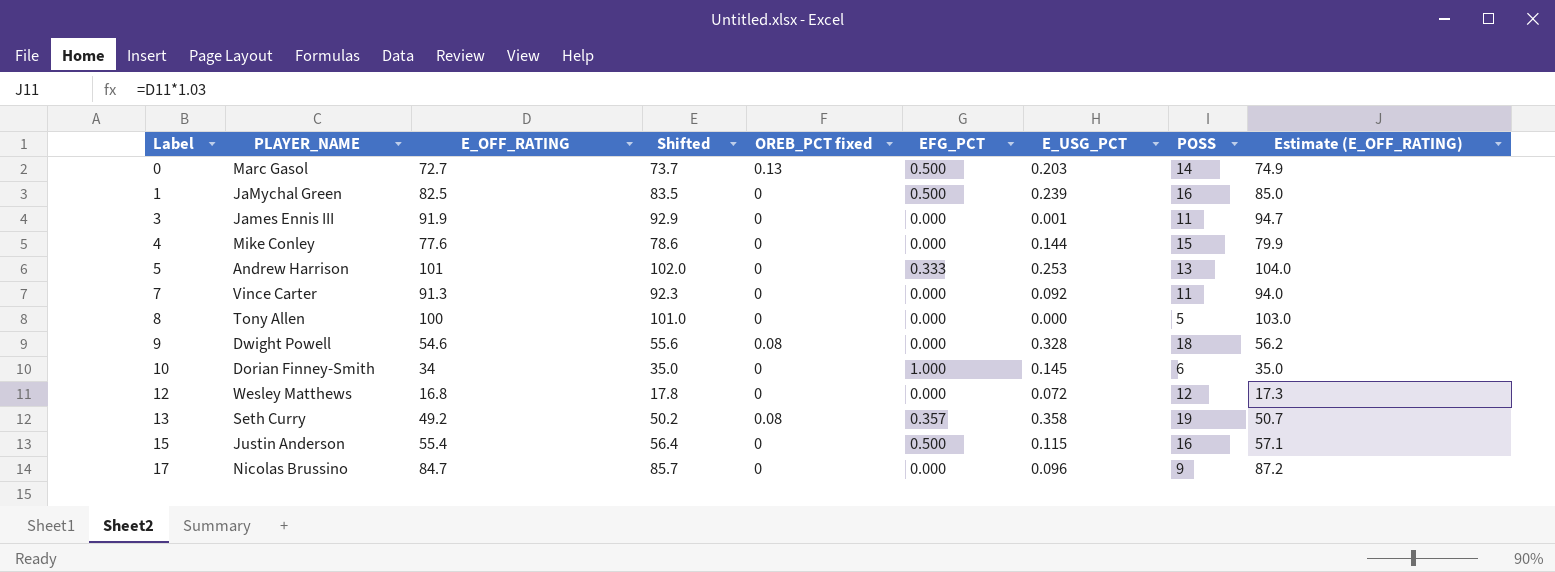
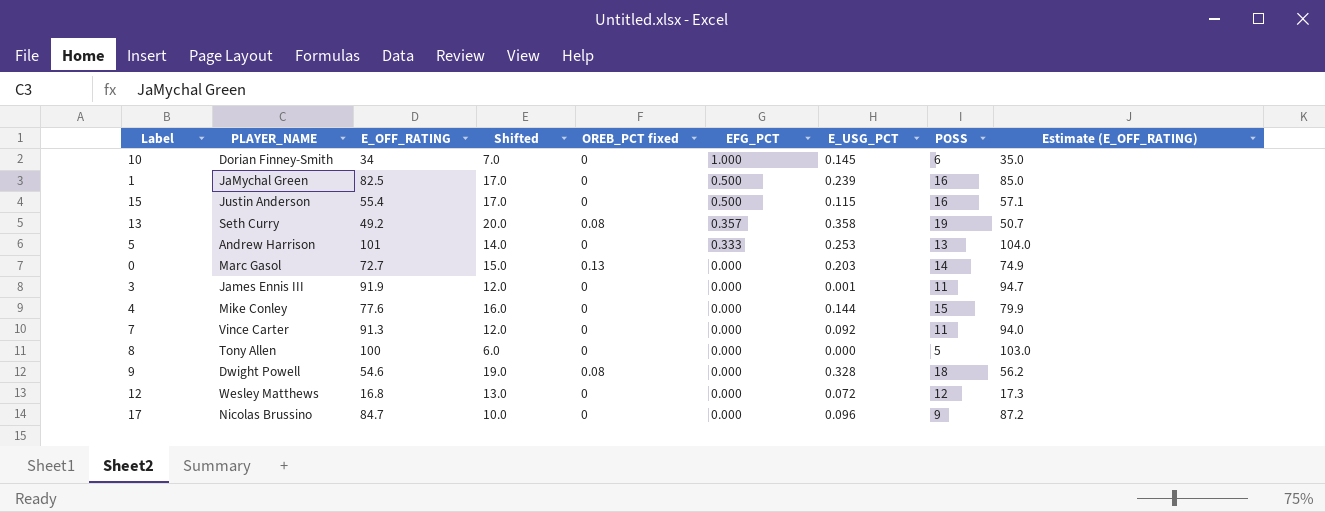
row order: Label ascending -> EFG_PCT descending
column Shifted | formula: [E_OFF_RATING] + 1 -> [POSS] + 1
0 | EFG_PCT: 0.500 -> 0.000

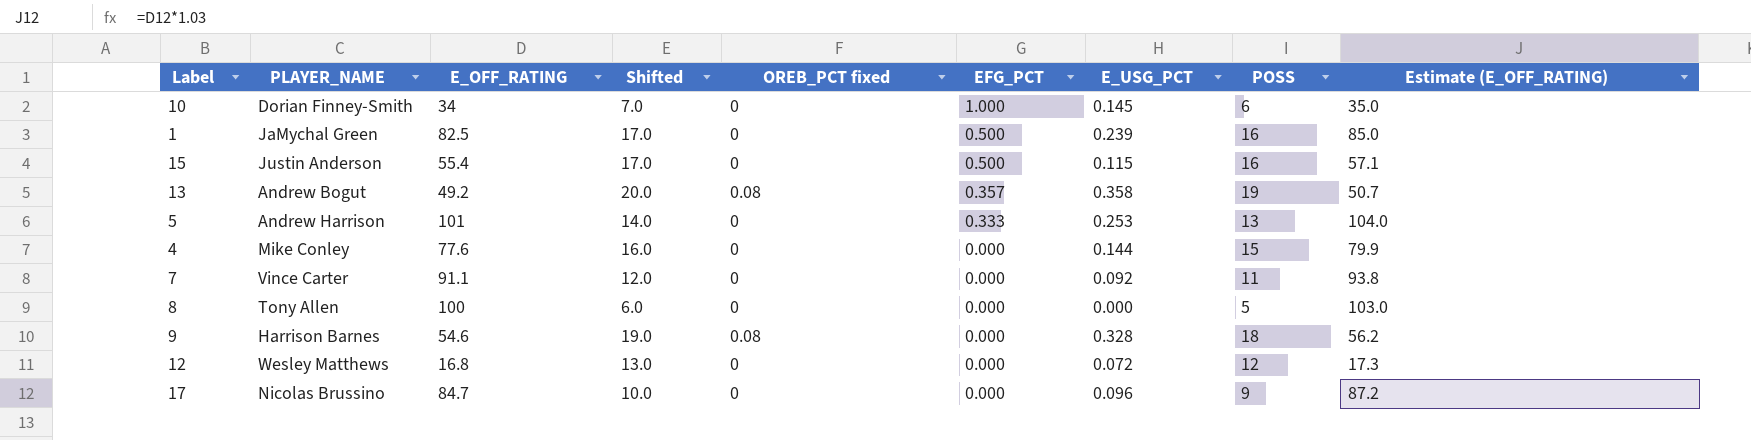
row 0: Marc Gasol | 72.7 | 15.0 | 0.13 | 0.000 | 0.203 | 14 | 74.9 -> none
row 3: James Ennis III | 91.9 | 12.0 | 0 | 0.000 | 0.001 | 11 | 94.7 -> none
13 | PLAYER_NAME: Seth Curry -> Andrew Bogut
7 | E_OFF_RATING: 91.3 -> 91.1
7 | Estimate (E_OFF_RATING): 94.0 -> 93.8
9 | PLAYER_NAME: Dwight Powell -> Harrison Barnes

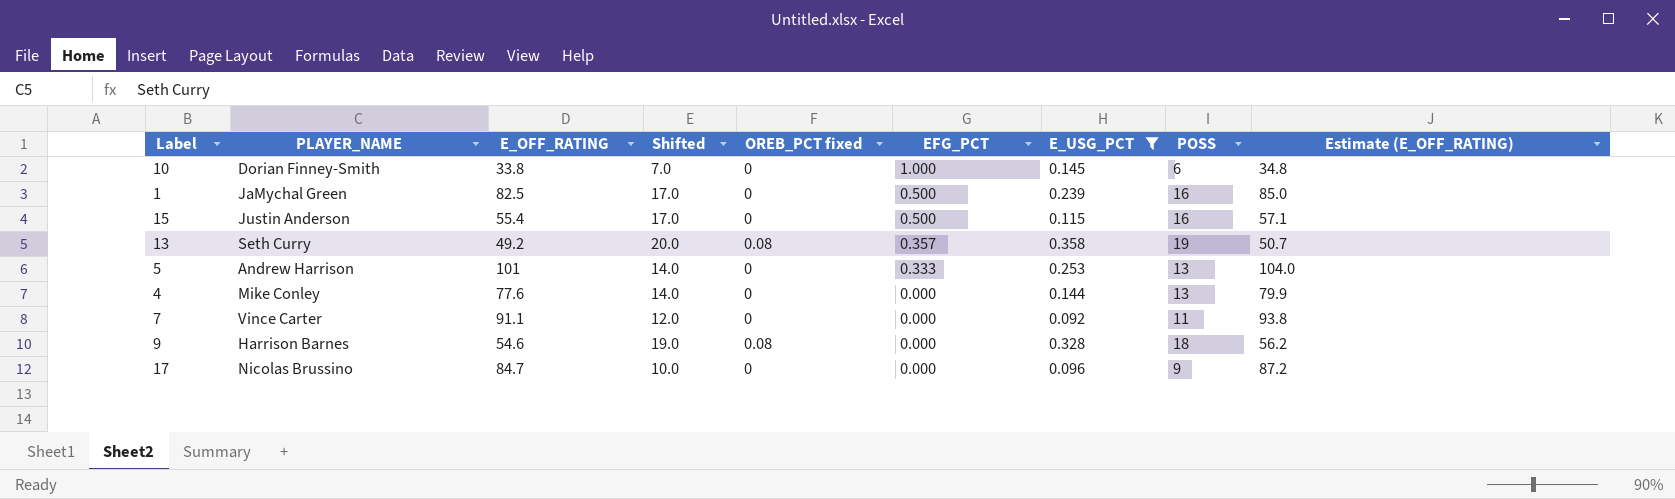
filter: none -> E_USG_PCT >= 0.092
10 | E_OFF_RATING: 34 -> 33.8
10 | Estimate (E_OFF_RATING): 35.0 -> 34.8
13 | PLAYER_NAME: Andrew Bogut -> Seth Curry
4 | Shifted: 16.0 -> 14.0
4 | POSS: 15 -> 13

